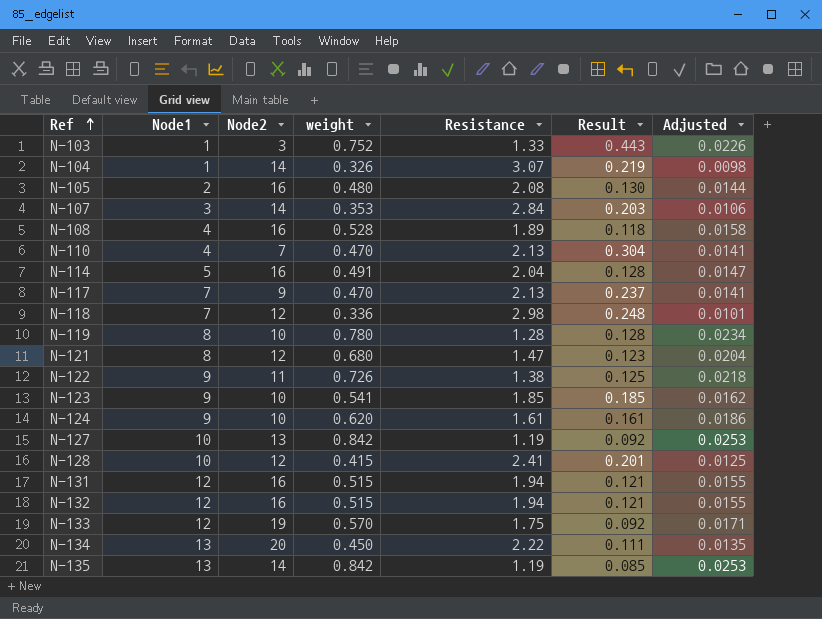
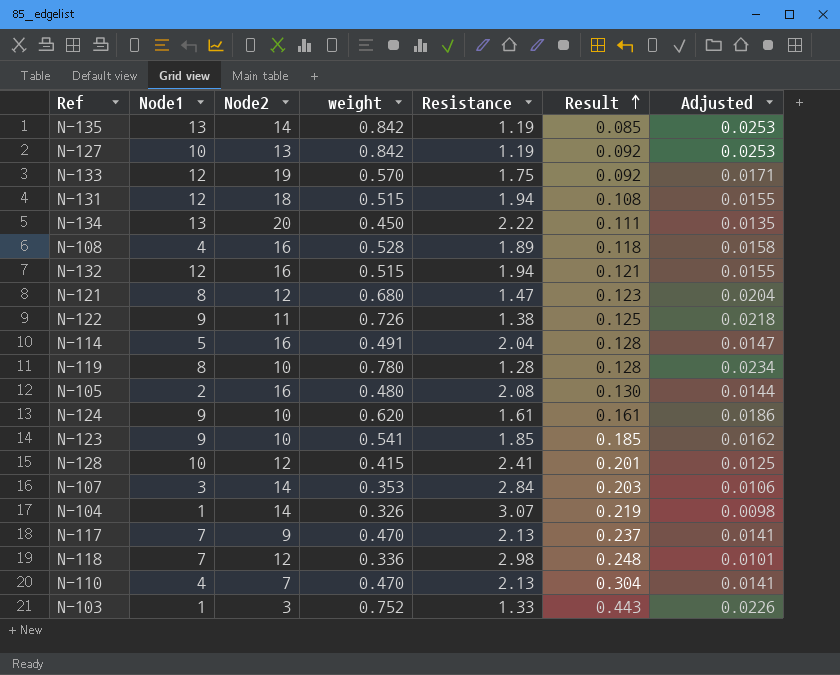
row order: Ref ascending -> Result ascending
N-131 | Node2: 16 -> 18
N-131 | Result: 0.121 -> 0.108

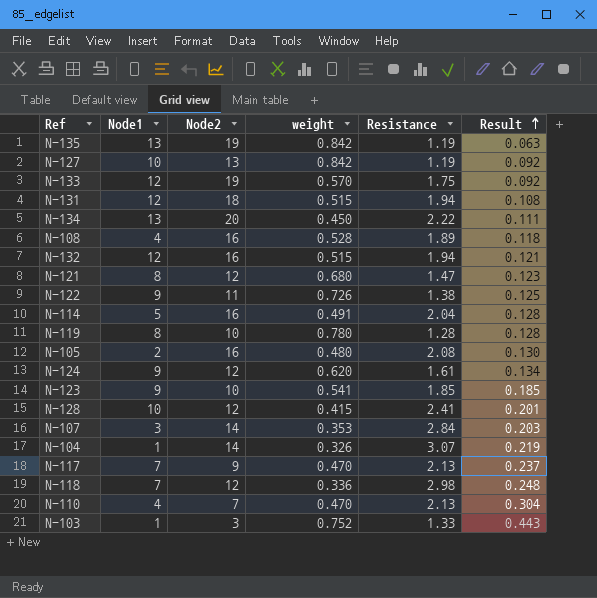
column Adjusted | formula: [weight] * 0.03 -> none
N-135 | Node2: 14 -> 19
N-135 | Result: 0.085 -> 0.063
N-124 | Node2: 10 -> 12
N-124 | Result: 0.161 -> 0.134

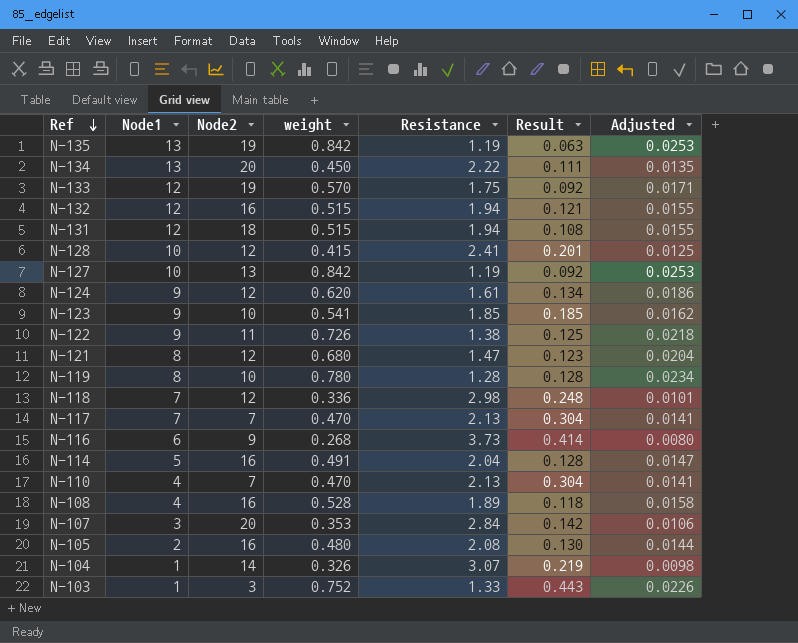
row order: Result ascending -> Ref descending
column Adjusted | formula: none -> [weight] * 0.03
N-117 | Node2: 9 -> 7
N-117 | Result: 0.237 -> 0.304
row N-116: none -> 6 | 9 | 0.268 | 3.73 | 0.414 | 0.0080
N-107 | Node2: 14 -> 20
N-107 | Result: 0.203 -> 0.142

